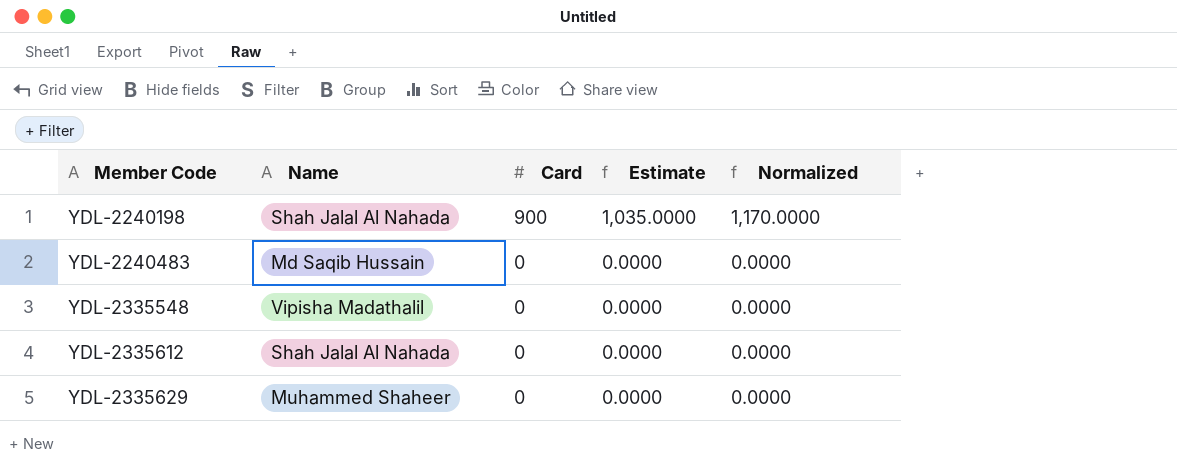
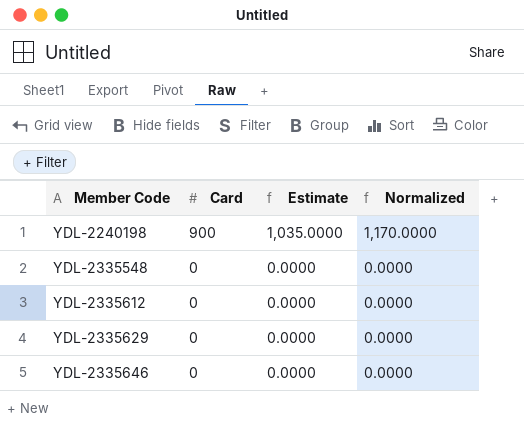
column Name | position: 2 -> none
row YDL-2240483: Md Saqib Hussain | 0 | 0.0000 | 0.0000 -> none
row YDL-2335646: none -> 0 | 0.0000 | 0.0000

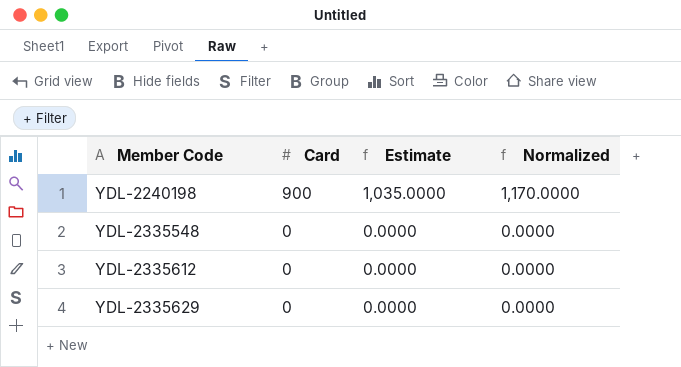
row YDL-2335646: 0 | 0.0000 | 0.0000 -> none

